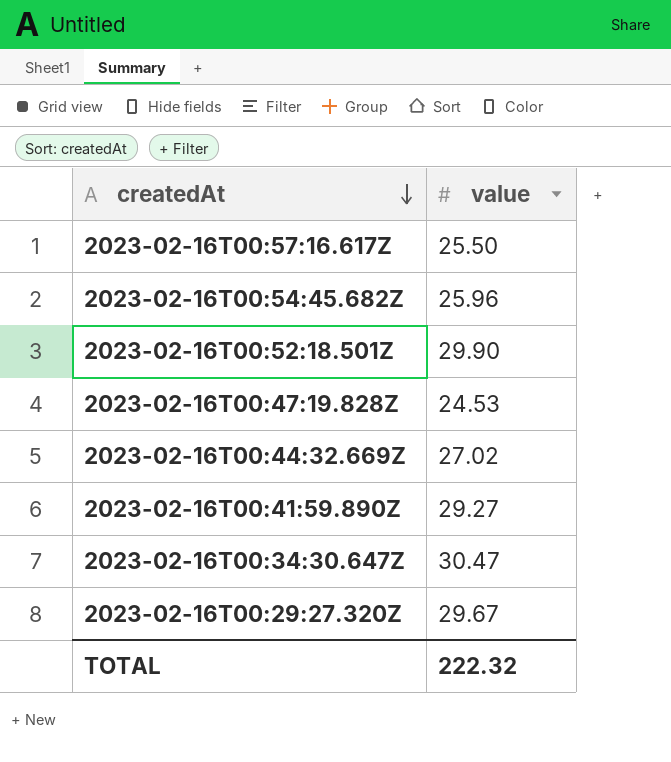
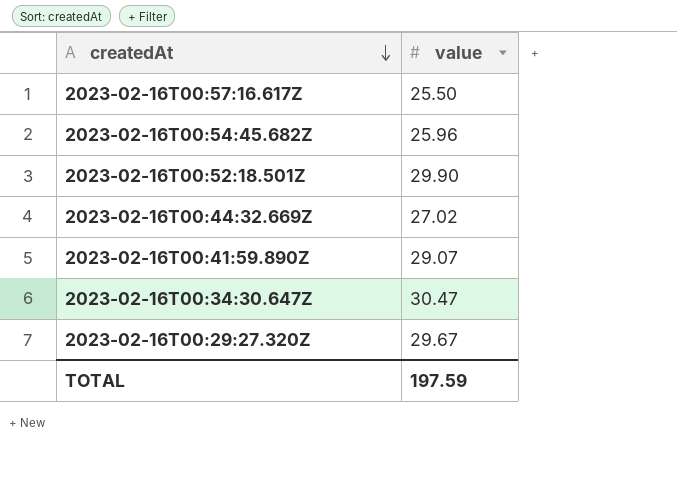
row 2023-02-16T00:47:19.828Z: 24.53 -> none
2023-02-16T00:41:59.890Z | value: 29.27 -> 29.07
TOTAL | value: 222.32 -> 197.59

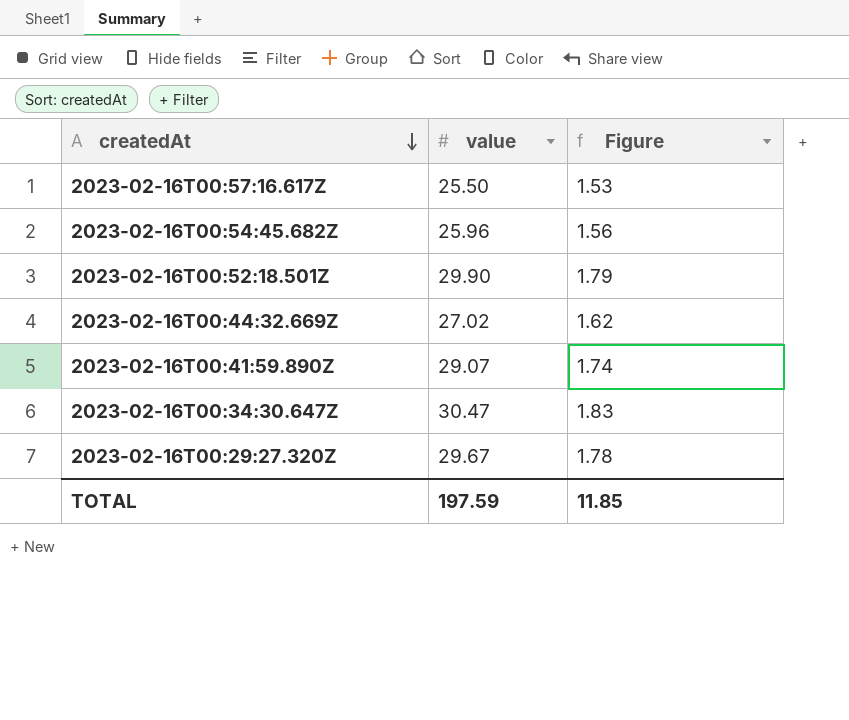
column Figure | formula: none -> [value] * 0.06

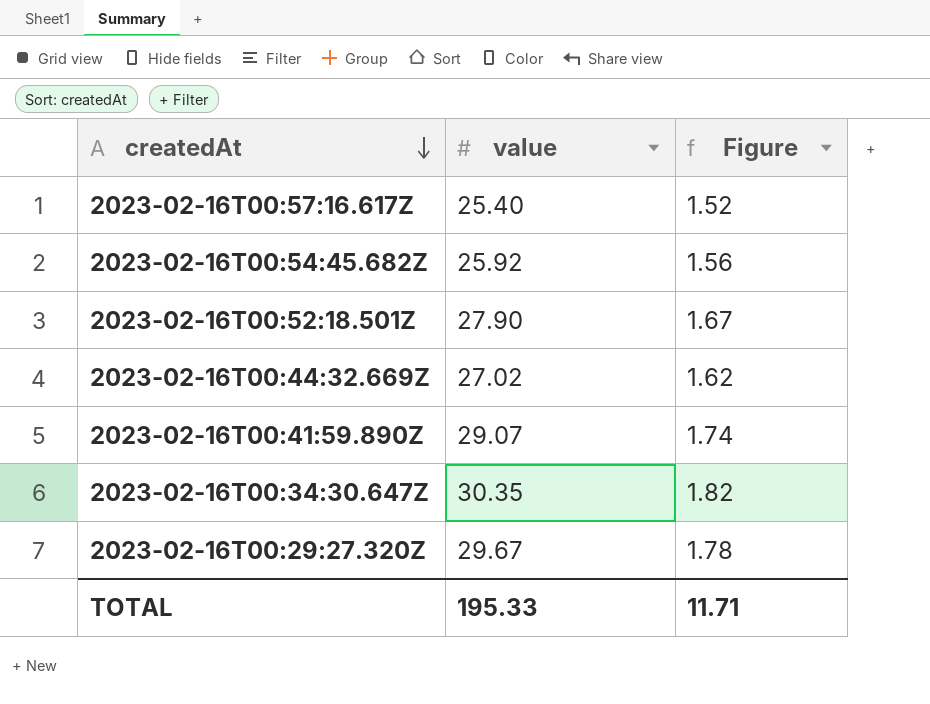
2023-02-16T00:57:16.617Z | value: 25.50 -> 25.40
2023-02-16T00:57:16.617Z | Figure: 1.53 -> 1.52
2023-02-16T00:54:45.682Z | value: 25.96 -> 25.92
2023-02-16T00:52:18.501Z | value: 29.90 -> 27.90
2023-02-16T00:52:18.501Z | Figure: 1.79 -> 1.67
2023-02-16T00:34:30.647Z | value: 30.47 -> 30.35
2023-02-16T00:34:30.647Z | Figure: 1.83 -> 1.82
TOTAL | value: 197.59 -> 195.33
TOTAL | Figure: 11.85 -> 11.71

